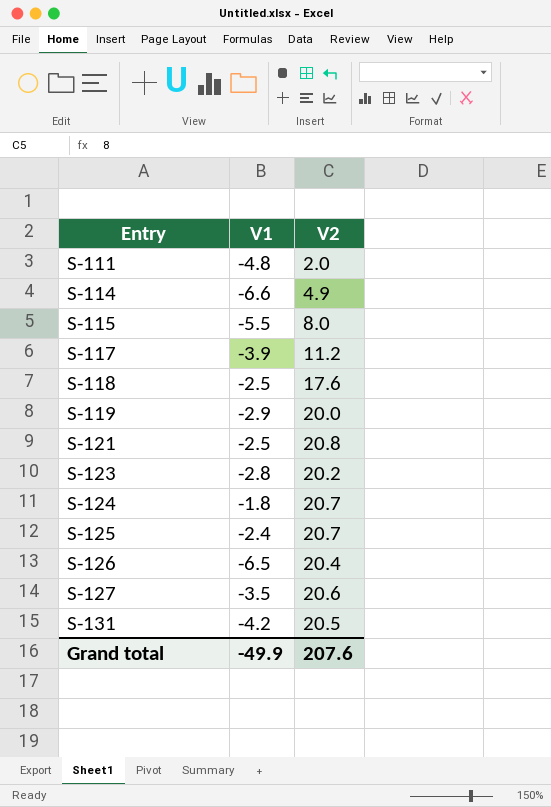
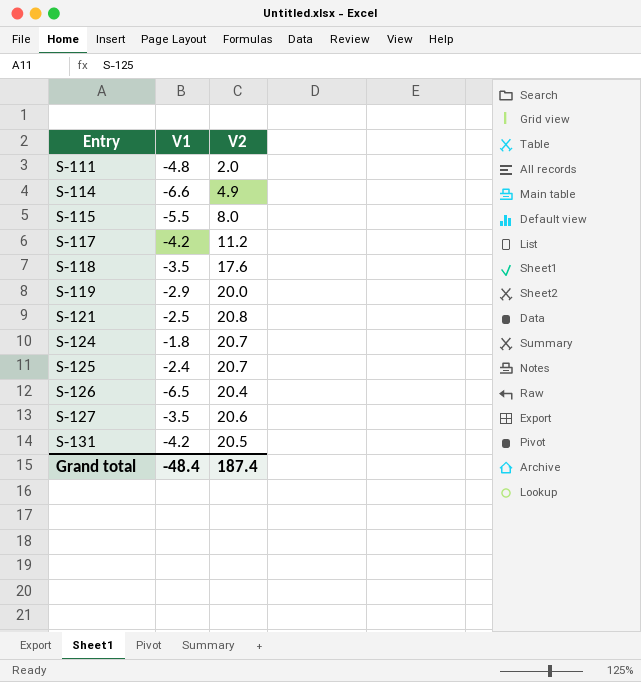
row S-123: -2.8 | 20.2 -> none
S-117 | V1: -3.9 -> -4.2
S-118 | V1: -2.5 -> -3.5
Grand total | V1: -49.9 -> -48.4
Grand total | V2: 207.6 -> 187.4

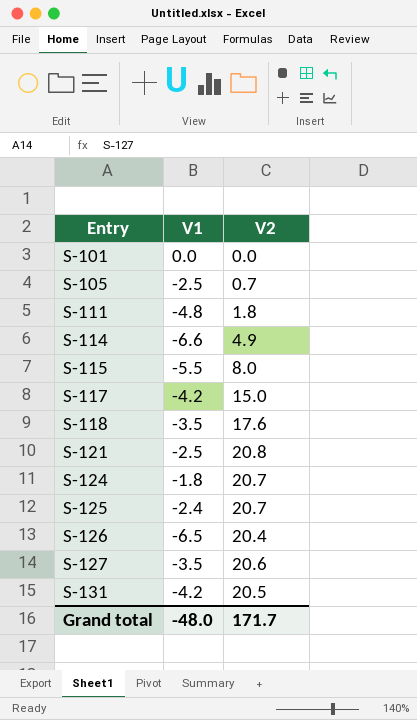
row S-119: -2.9 | 20.0 -> none
row S-101: none -> 0.0 | 0.0
row S-105: none -> -2.5 | 0.7
S-111 | V2: 2.0 -> 1.8
S-117 | V2: 11.2 -> 15.0
Grand total | V1: -48.4 -> -48.0
Grand total | V2: 187.4 -> 171.7

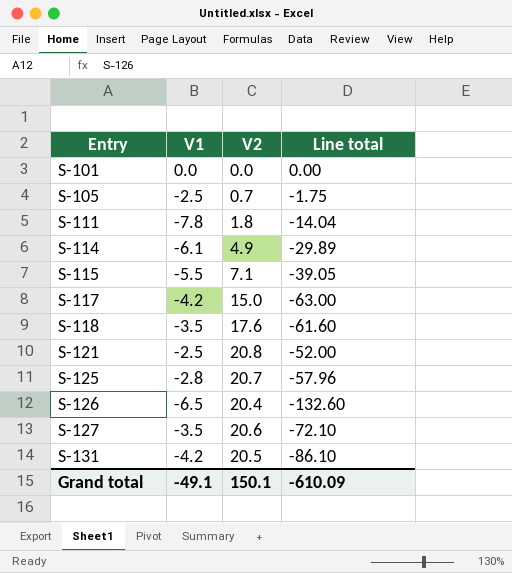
column Line total | formula: none -> [V1] * [V2]
row S-124: -1.8 | 20.7 -> none
S-111 | V1: -4.8 -> -7.8
S-114 | V1: -6.6 -> -6.1
S-115 | V2: 8.0 -> 7.1
S-125 | V1: -2.4 -> -2.8
Grand total | V1: -48.0 -> -49.1
Grand total | V2: 171.7 -> 150.1

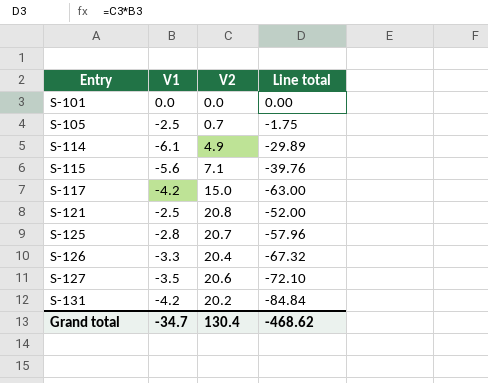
row S-111: -7.8 | 1.8 | -14.04 -> none
row S-118: -3.5 | 17.6 | -61.60 -> none
S-115 | V1: -5.5 -> -5.6
S-115 | Line total: -39.05 -> -39.76
S-126 | V1: -6.5 -> -3.3
S-126 | Line total: -132.60 -> -67.32
S-131 | V2: 20.5 -> 20.2
S-131 | Line total: -86.10 -> -84.84
Grand total | V1: -49.1 -> -34.7
Grand total | V2: 150.1 -> 130.4
Grand total | Line total: -610.09 -> -468.62

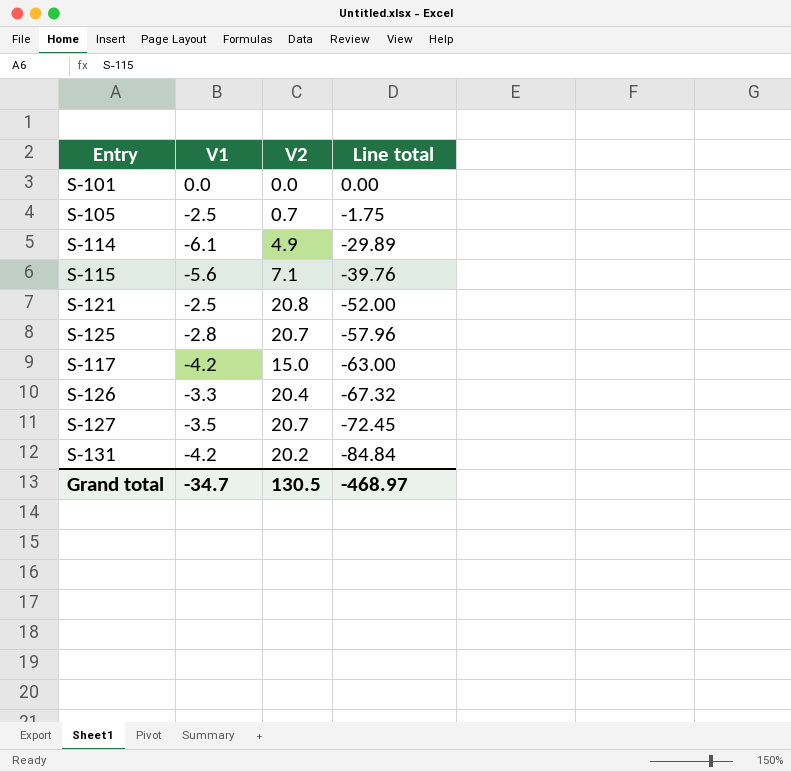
row order: Entry ascending -> Line total descending
S-127 | V2: 20.6 -> 20.7
S-127 | Line total: -72.10 -> -72.45
Grand total | V2: 130.4 -> 130.5
Grand total | Line total: -468.62 -> -468.97

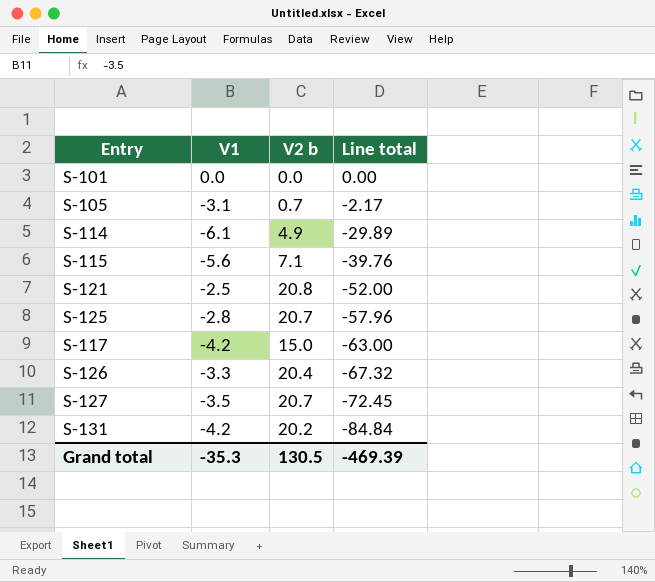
column name: V2 -> V2 b
S-105 | V1: -2.5 -> -3.1
S-105 | Line total: -1.75 -> -2.17
Grand total | V1: -34.7 -> -35.3
Grand total | Line total: -468.97 -> -469.39

